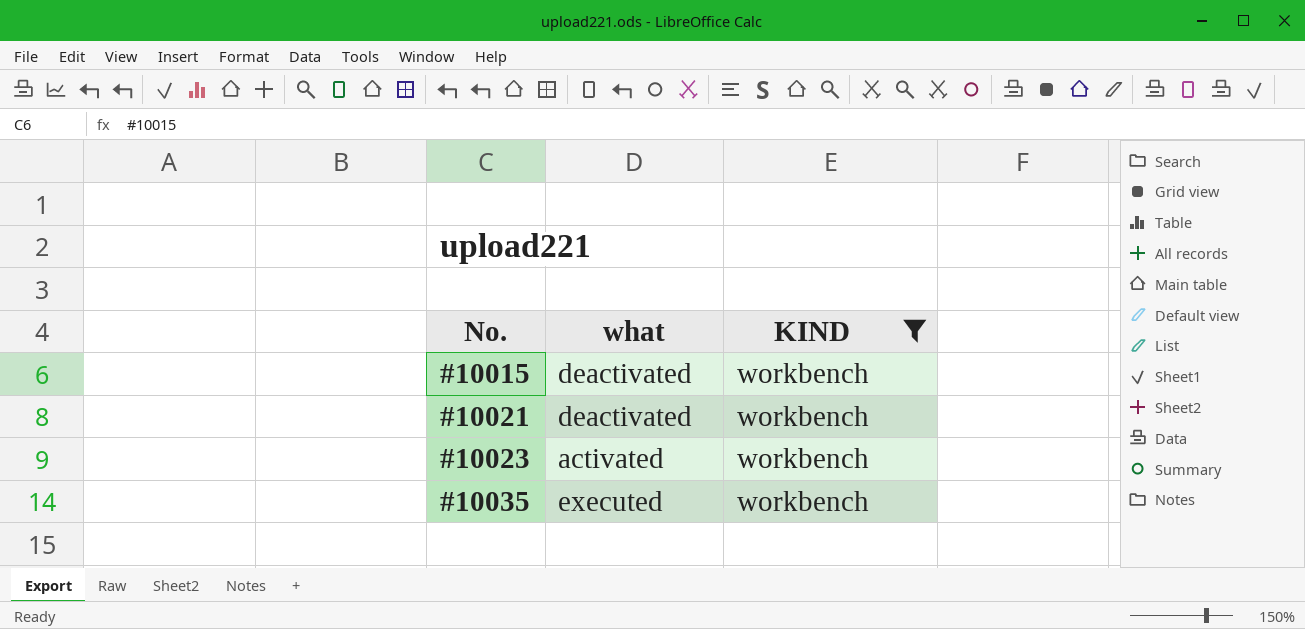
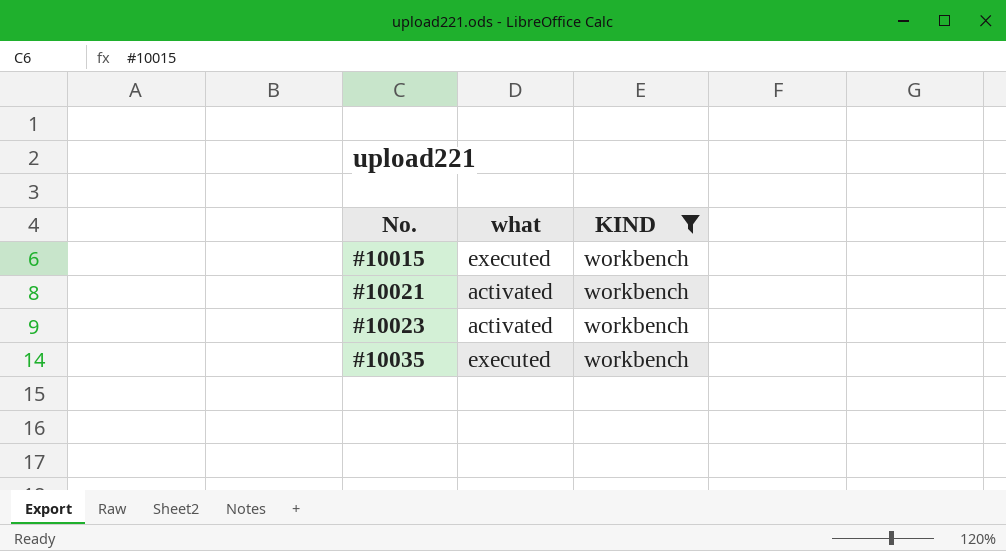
#10015 | what: deactivated -> executed
#10021 | what: deactivated -> activated

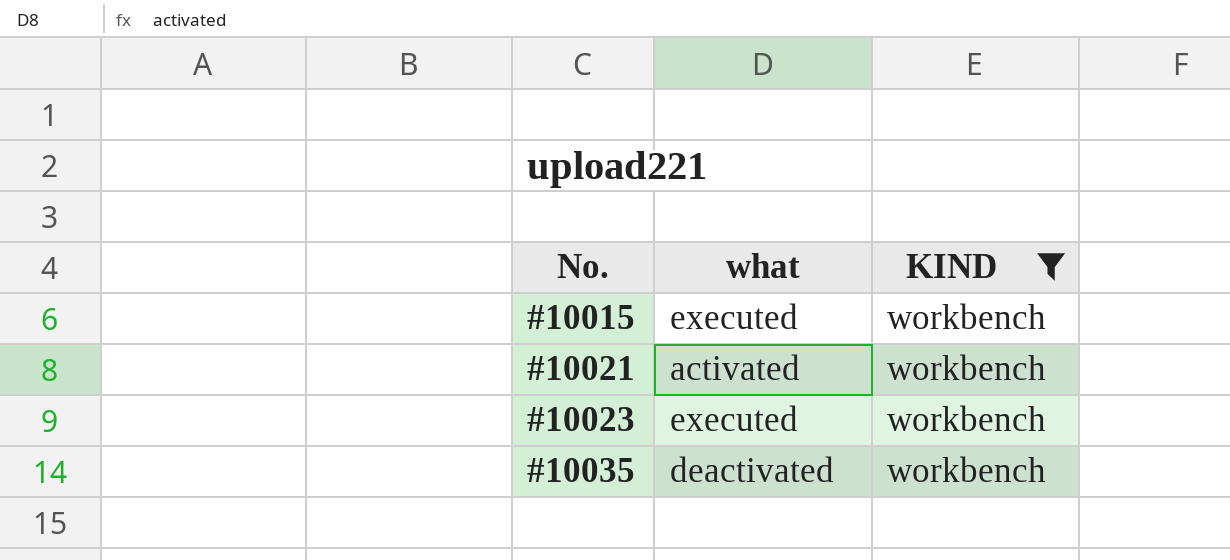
#10023 | what: activated -> executed
#10035 | what: executed -> deactivated

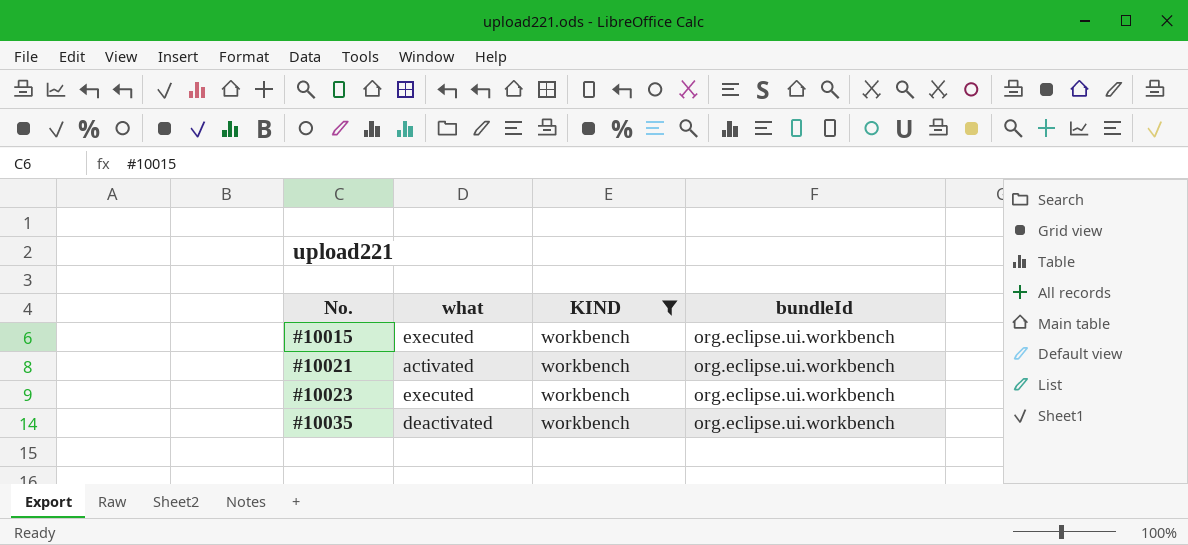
column bundleId | position: none -> 4

